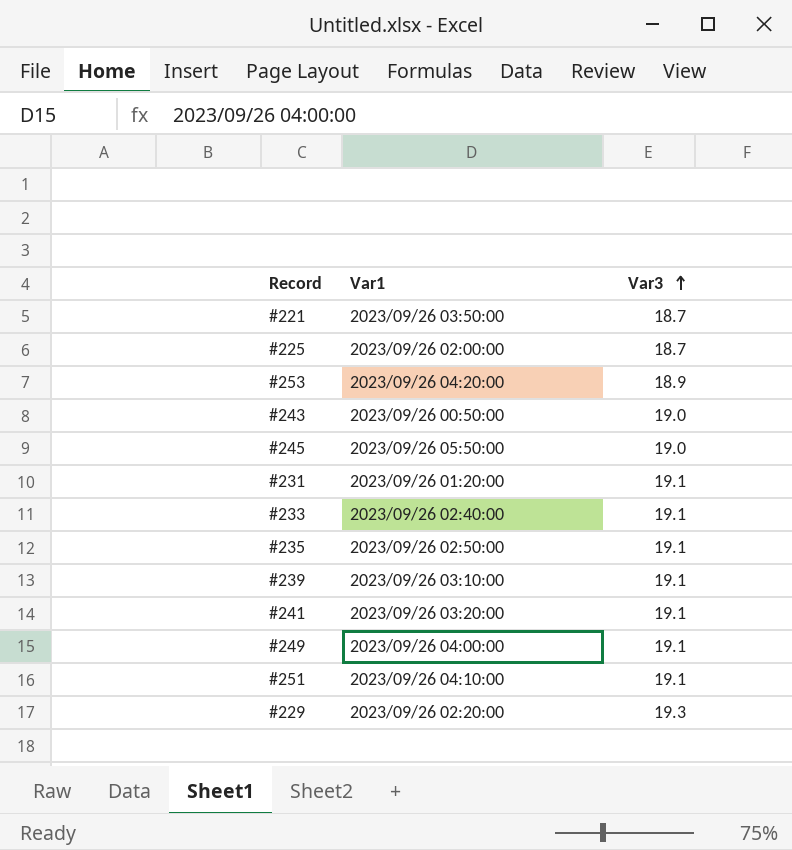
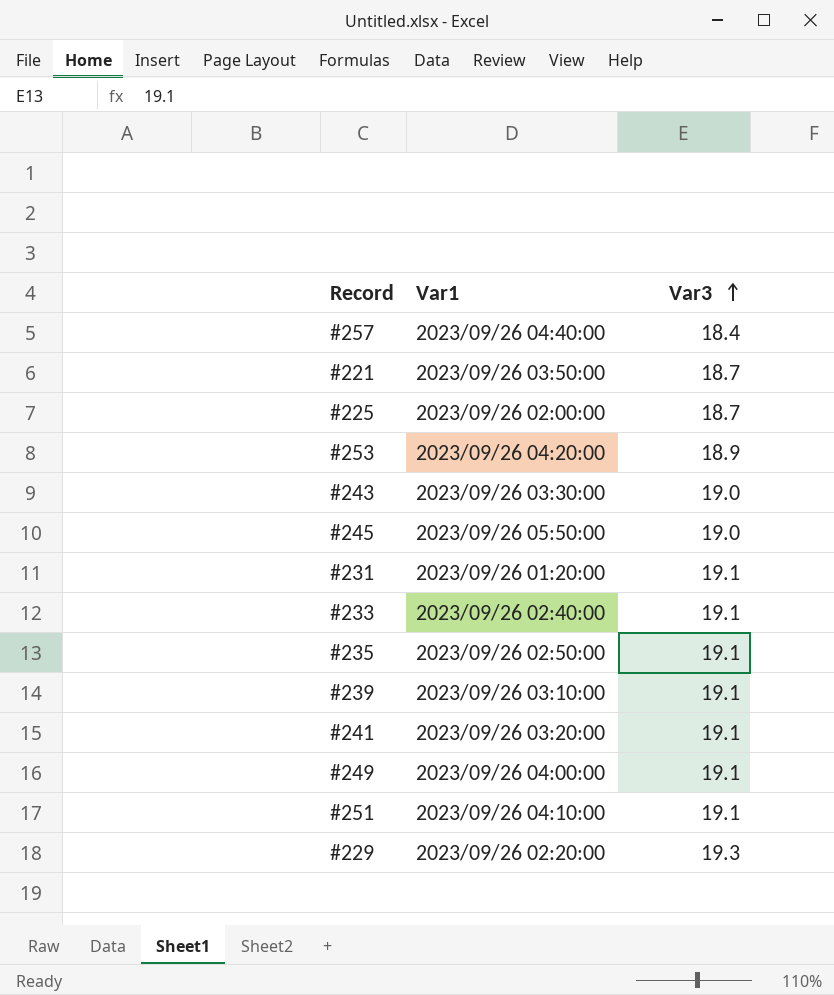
row #257: none -> 2023/09/26 04:40:00 | 18.4
#243 | Var1: 2023/09/26 00:50:00 -> 2023/09/26 03:30:00

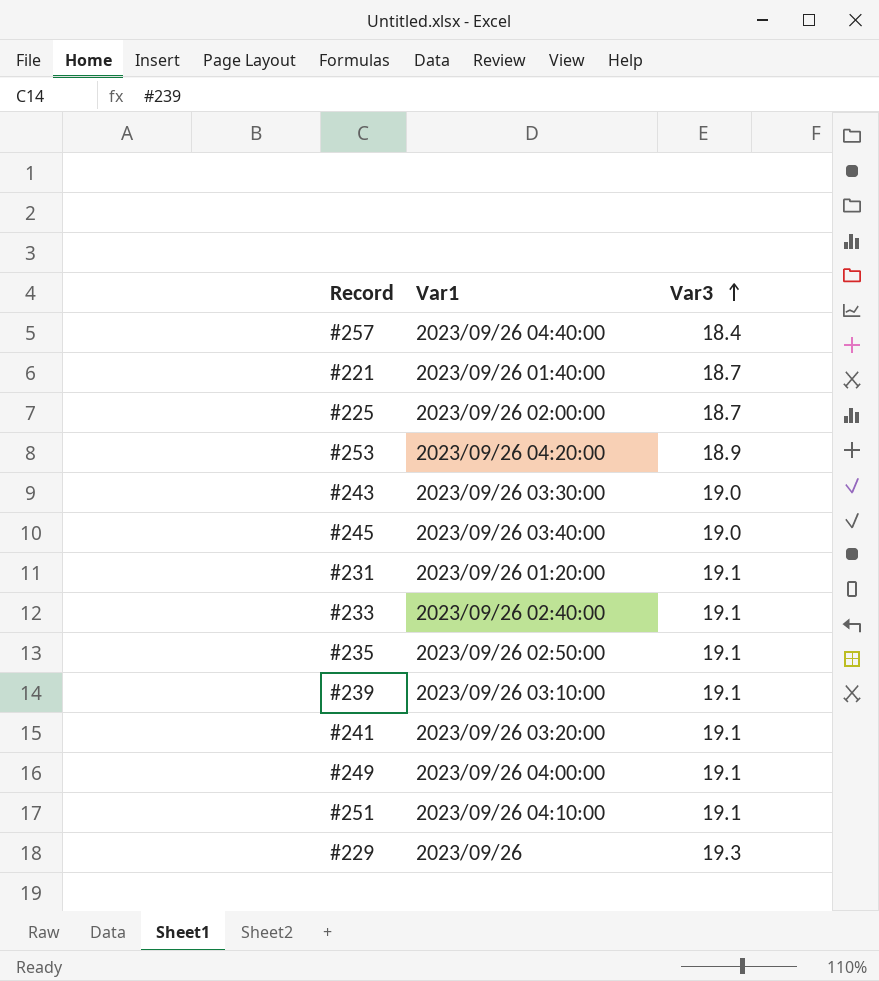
#221 | Var1: 2023/09/26 03:50:00 -> 2023/09/26 01:40:00
#245 | Var1: 2023/09/26 05:50:00 -> 2023/09/26 03:40:00
#229 | Var1: 2023/09/26 02:20:00 -> 2023/09/26

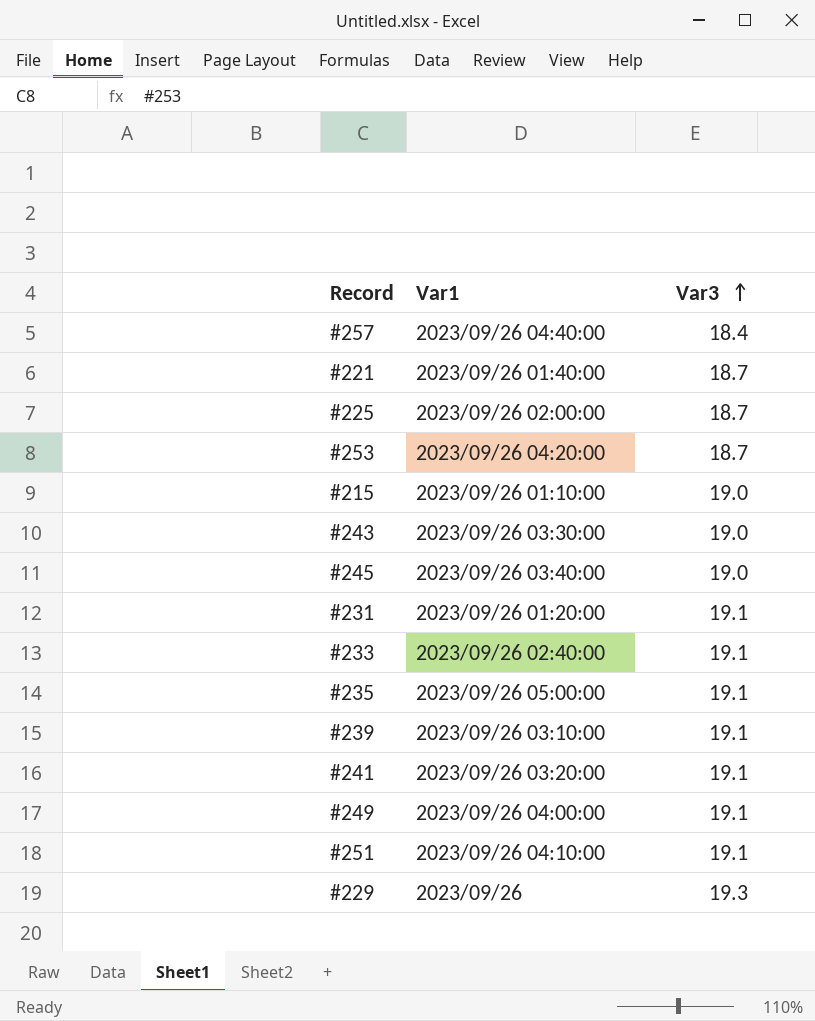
#253 | Var3: 18.9 -> 18.7
row #215: none -> 2023/09/26 01:10:00 | 19.0
#235 | Var1: 2023/09/26 02:50:00 -> 2023/09/26 05:00:00

